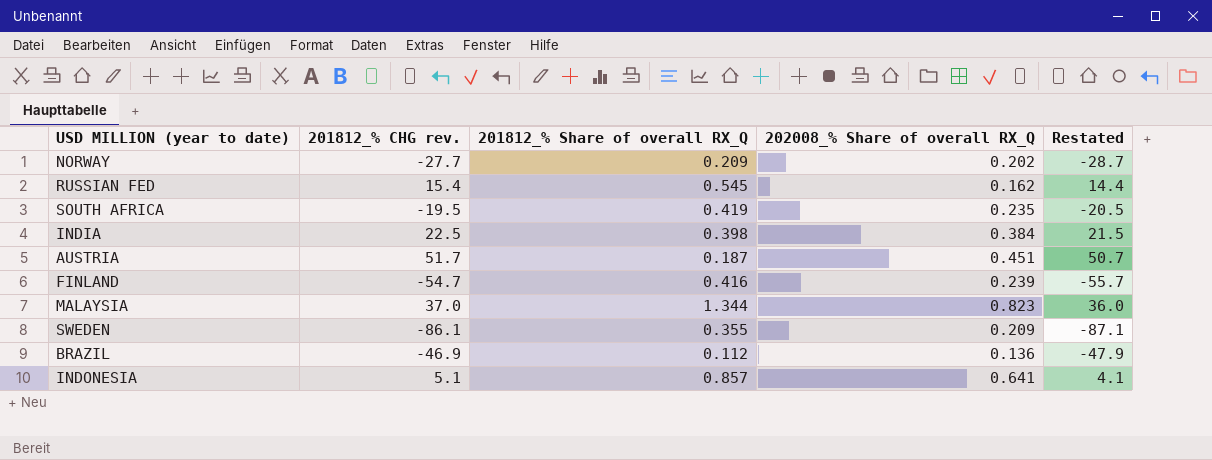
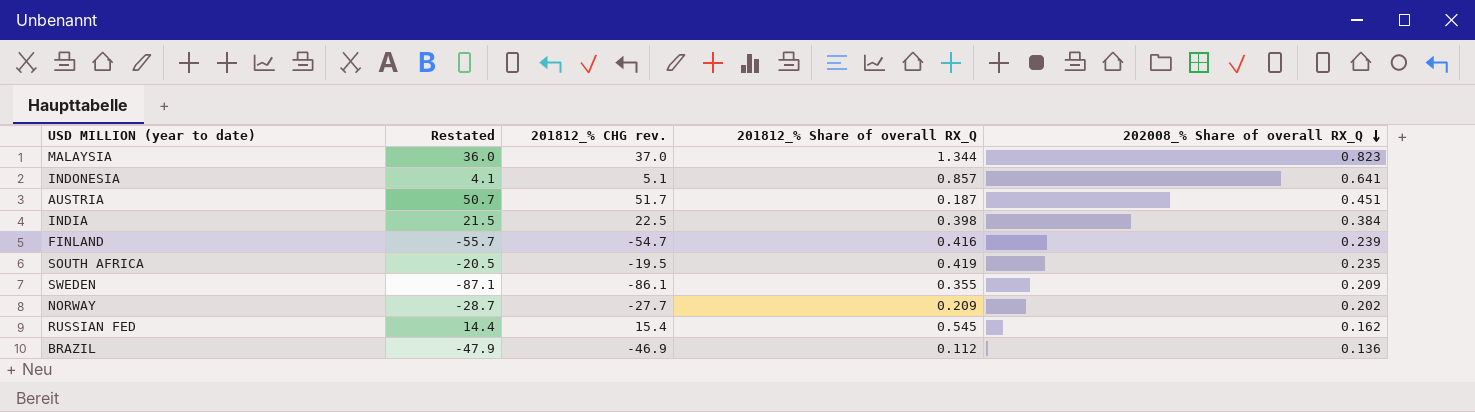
row order: none -> 202008_% Share of overall RX_Q descending
column Restated | position: 5 -> 2

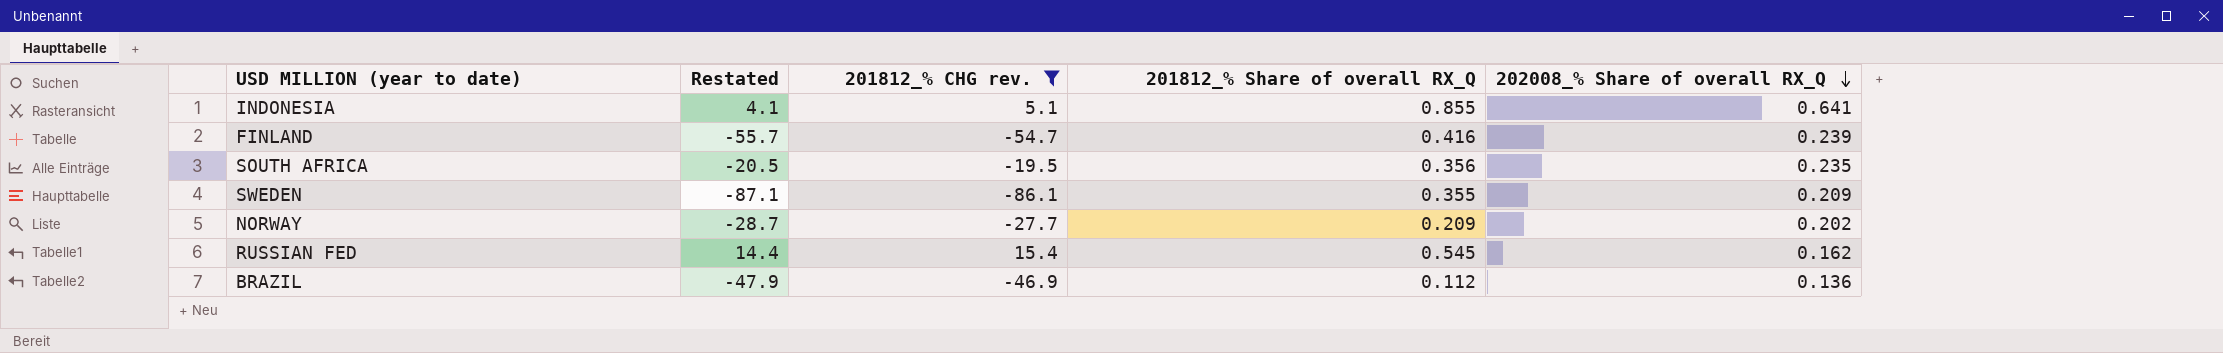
filter: none -> 201812_% CHG rev. <= 15.4
INDONESIA | 201812_% Share of overall RX_Q: 0.857 -> 0.855
SOUTH AFRICA | 201812_% Share of overall RX_Q: 0.419 -> 0.356

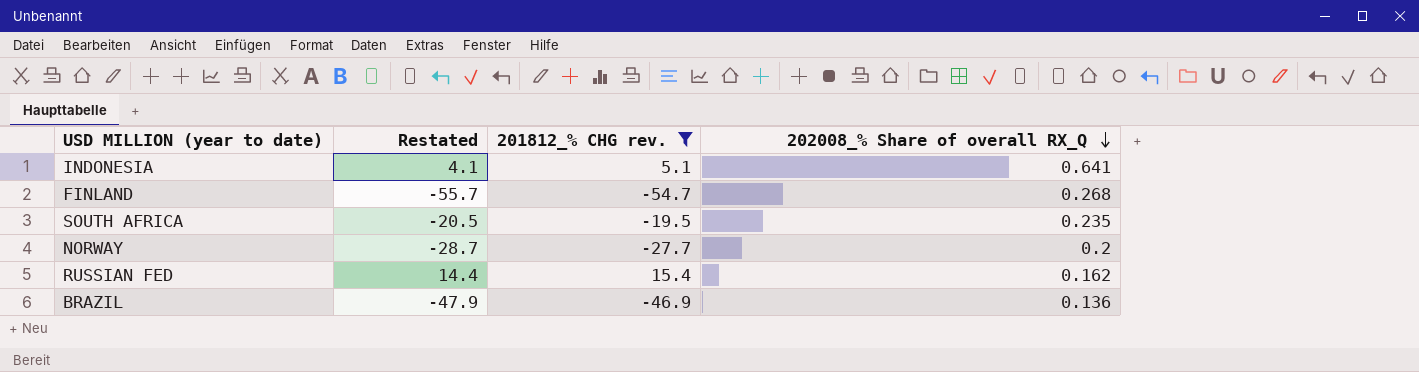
column 201812_% Share of overall RX_Q | position: 4 -> none
row SWEDEN: -87.1 | -86.1 | 0.355 | 0.209 -> none
FINLAND | 202008_% Share of overall RX_Q: 0.239 -> 0.268
NORWAY | 202008_% Share of overall RX_Q: 0.202 -> 0.2

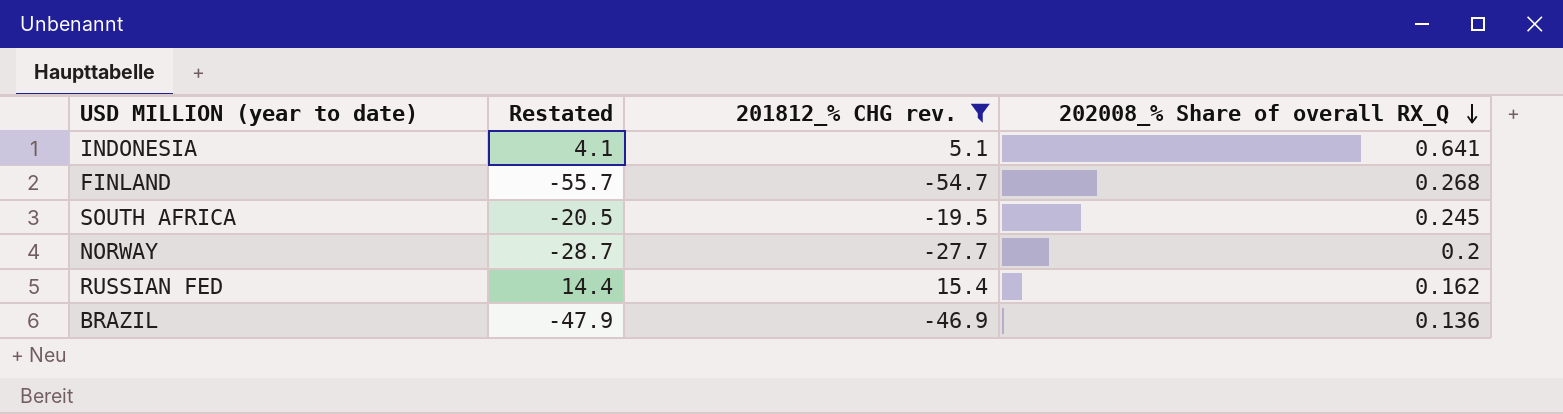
SOUTH AFRICA | 202008_% Share of overall RX_Q: 0.235 -> 0.245

